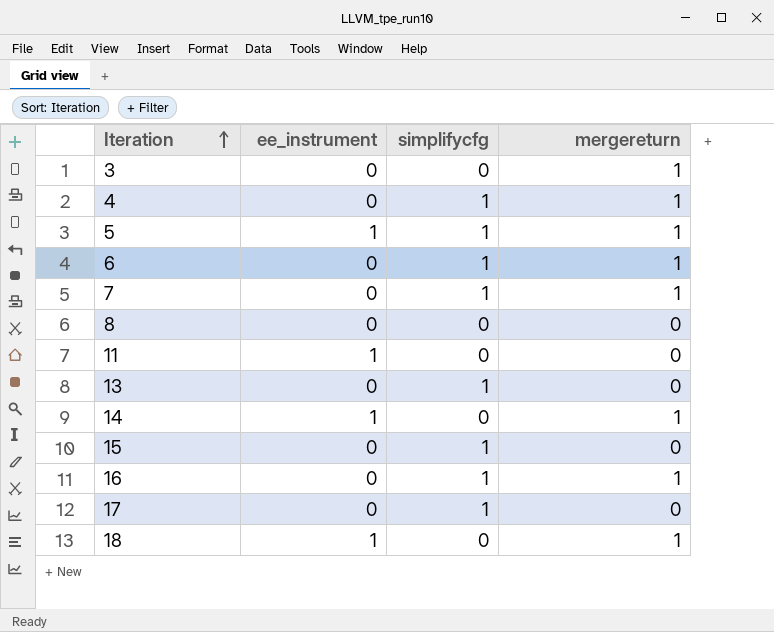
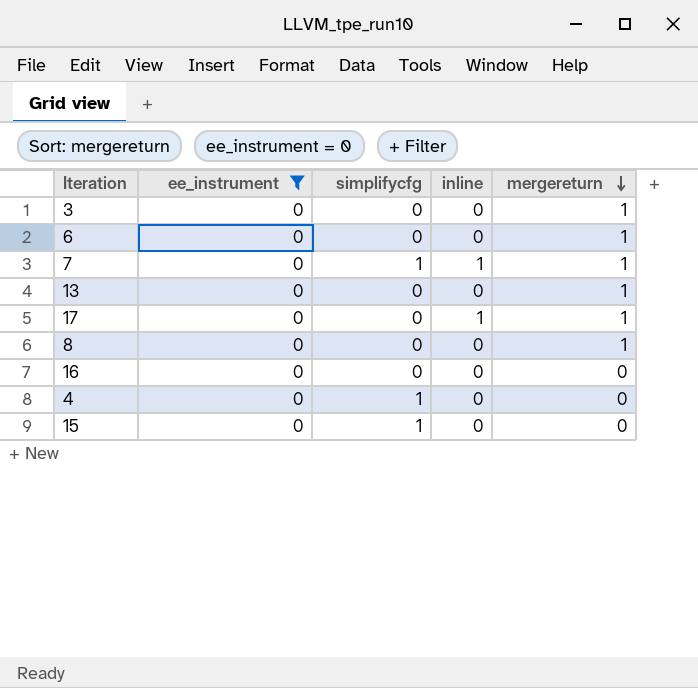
filter: none -> ee_instrument = 0
row order: Iteration ascending -> mergereturn descending
column inline | position: none -> 4
6 | simplifycfg: 1 -> 0
13 | simplifycfg: 1 -> 0
13 | mergereturn: 0 -> 1
17 | simplifycfg: 1 -> 0
17 | mergereturn: 0 -> 1
8 | mergereturn: 0 -> 1
16 | simplifycfg: 1 -> 0
16 | mergereturn: 1 -> 0
4 | mergereturn: 1 -> 0

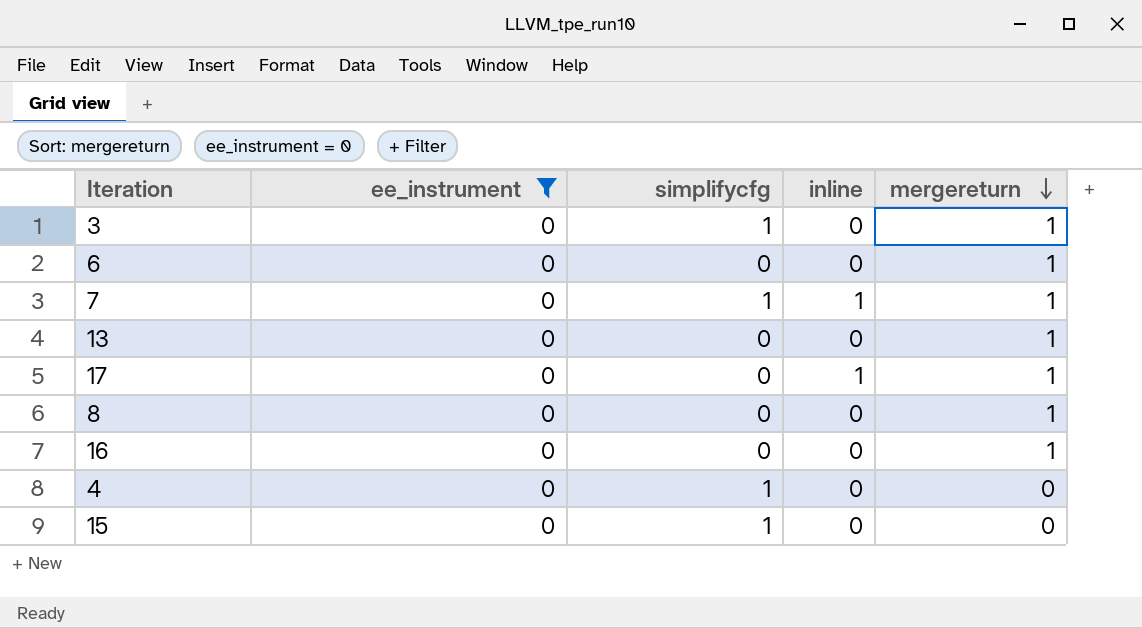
3 | simplifycfg: 0 -> 1
16 | mergereturn: 0 -> 1

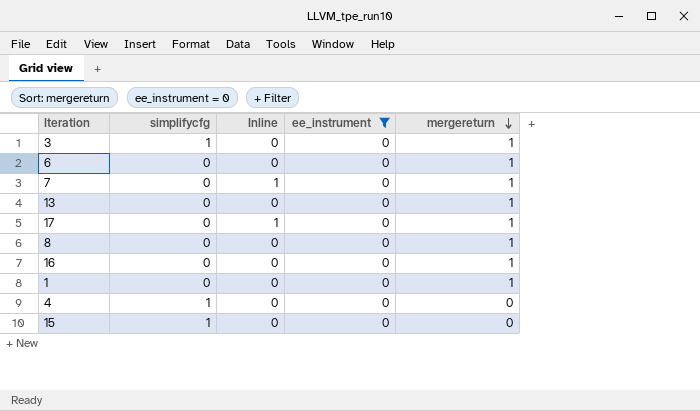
column name: inline -> Inline
column ee_instrument | position: 2 -> 4
7 | simplifycfg: 1 -> 0
row 1: none -> 0 | 0 | 0 | 1

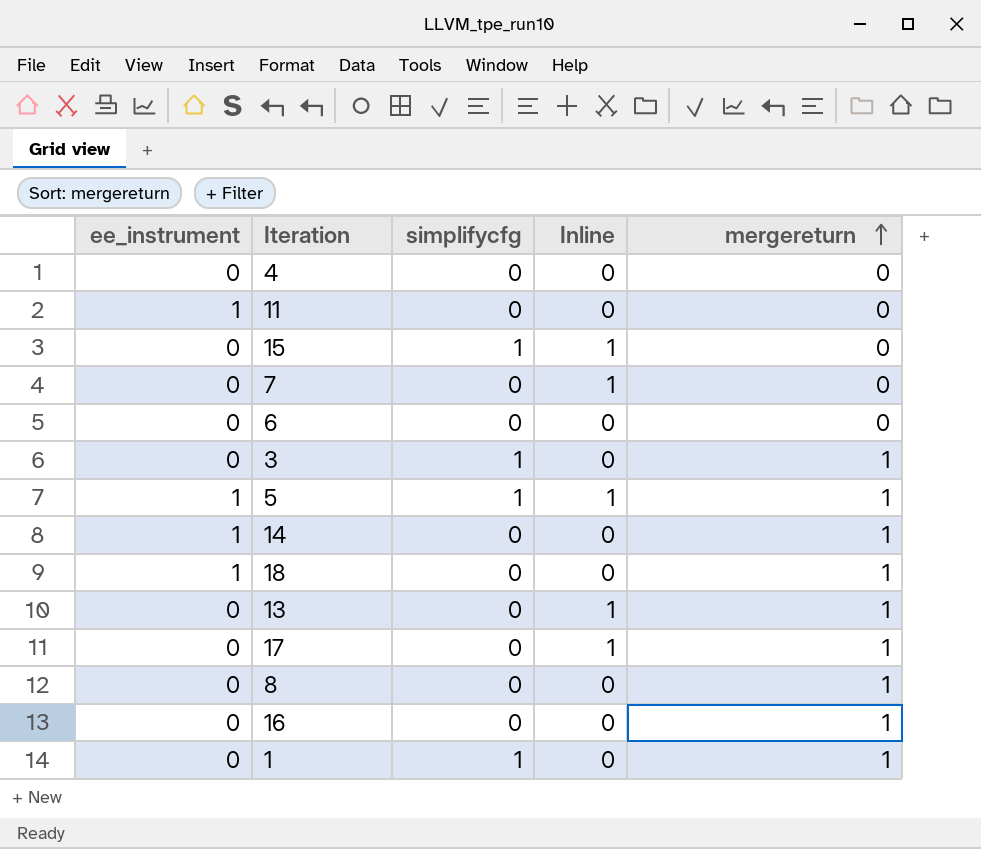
filter: ee_instrument = 0 -> none
row order: mergereturn descending -> mergereturn ascending
column ee_instrument | position: 4 -> 1
4 | simplifycfg: 1 -> 0
15 | Inline: 0 -> 1
7 | mergereturn: 1 -> 0
6 | mergereturn: 1 -> 0
13 | Inline: 0 -> 1
1 | simplifycfg: 0 -> 1

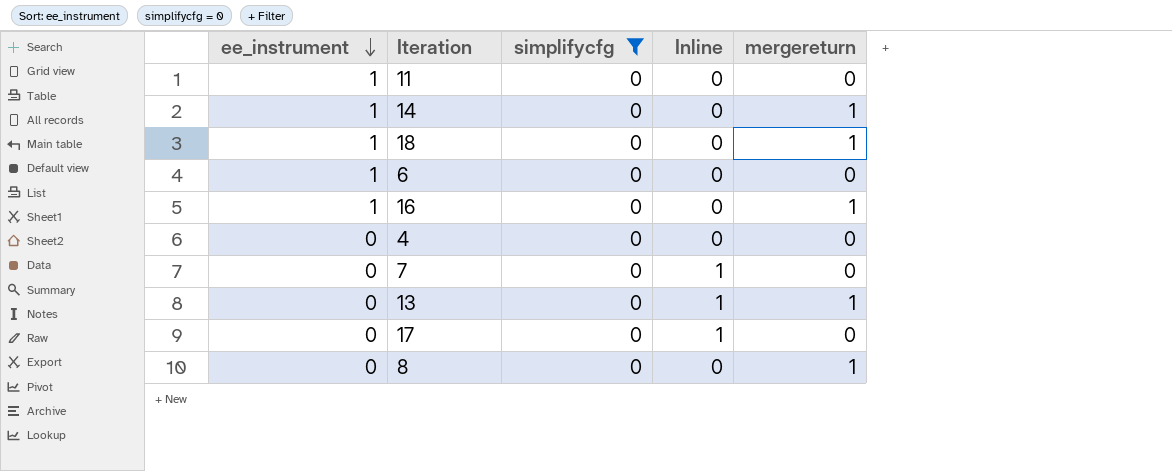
filter: none -> simplifycfg = 0
row order: mergereturn ascending -> ee_instrument descending
6 | ee_instrument: 0 -> 1
16 | ee_instrument: 0 -> 1
17 | mergereturn: 1 -> 0

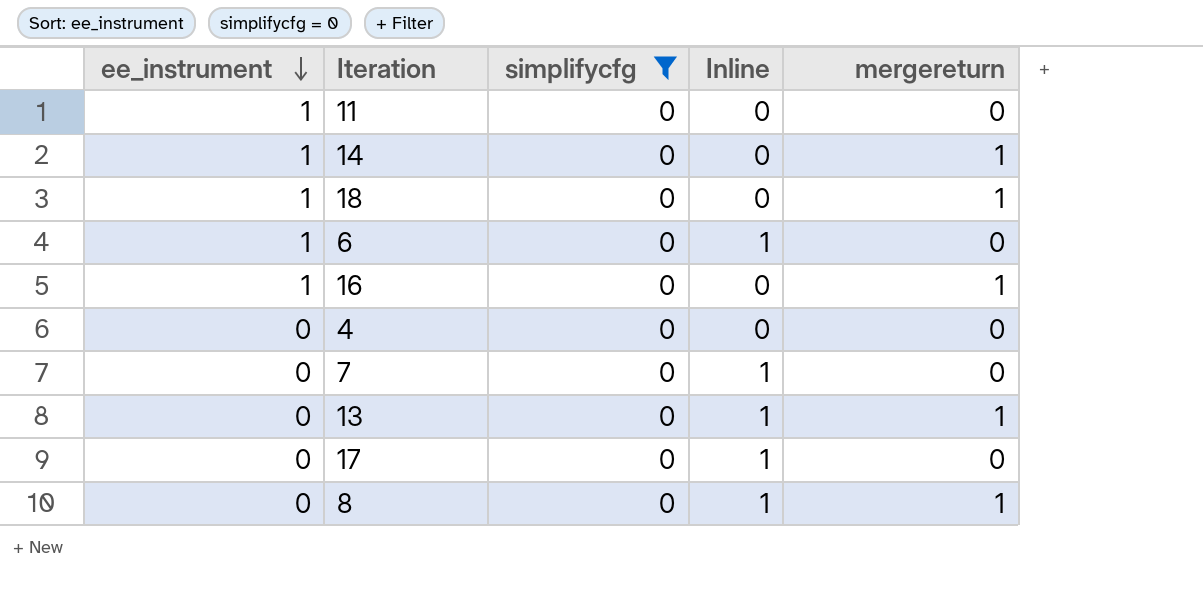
6 | Inline: 0 -> 1
8 | Inline: 0 -> 1

